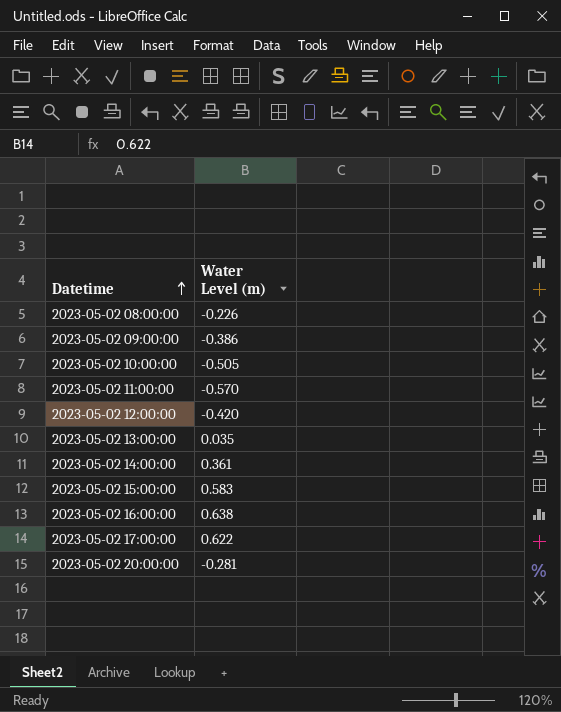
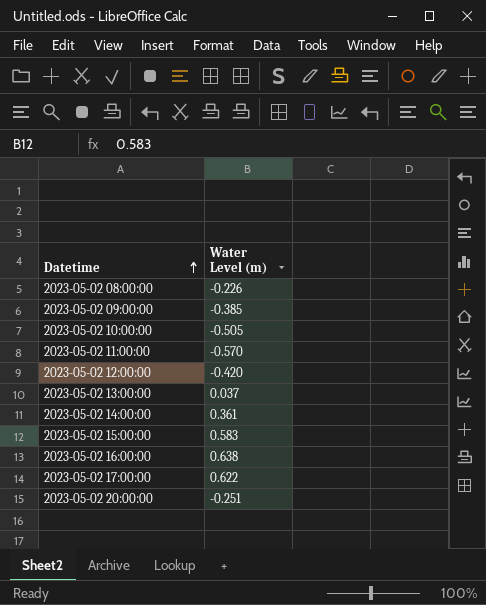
2023-05-02 09:00:00 | Water Level (m): -0.386 -> -0.385
2023-05-02 13:00:00 | Water Level (m): 0.035 -> 0.037
2023-05-02 20:00:00 | Water Level (m): -0.281 -> -0.251

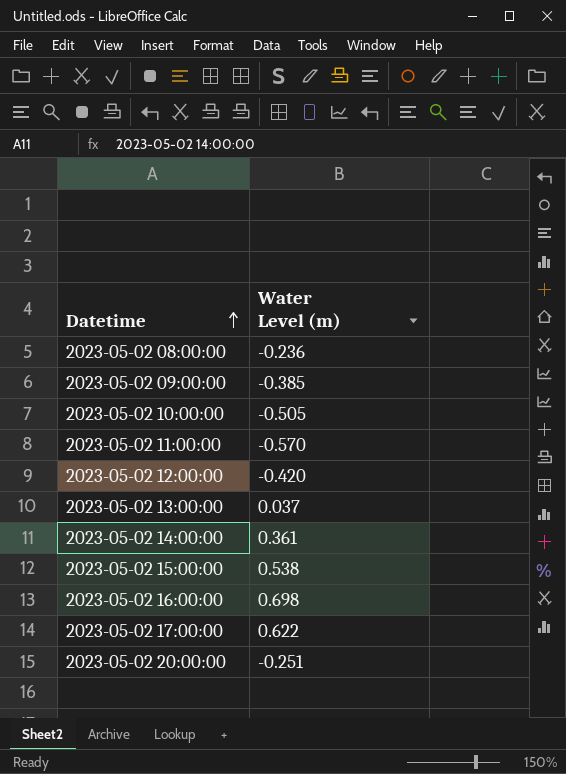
2023-05-02 08:00:00 | Water Level (m): -0.226 -> -0.236
2023-05-02 15:00:00 | Water Level (m): 0.583 -> 0.538
2023-05-02 16:00:00 | Water Level (m): 0.638 -> 0.698

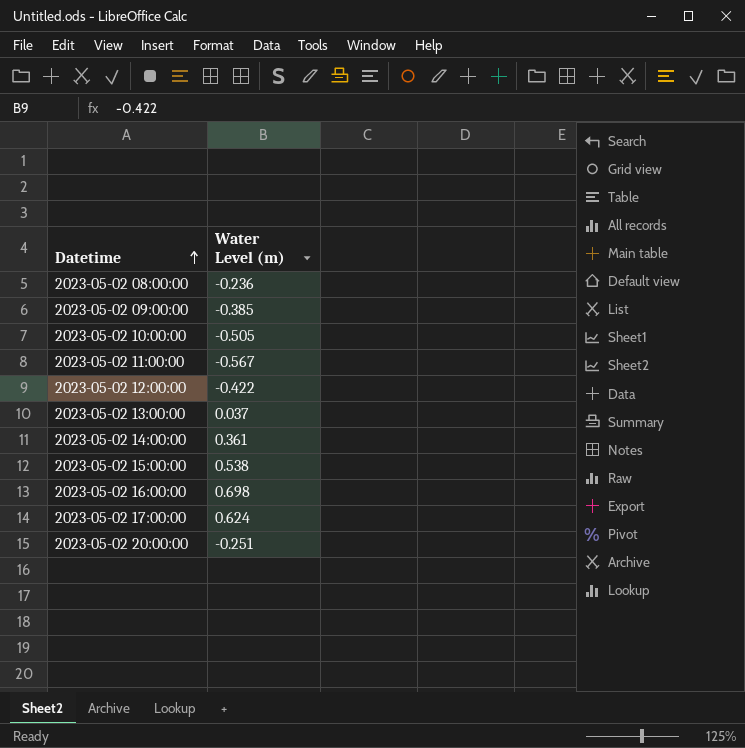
2023-05-02 11:00:00 | Water Level (m): -0.570 -> -0.567
2023-05-02 12:00:00 | Water Level (m): -0.420 -> -0.422
2023-05-02 17:00:00 | Water Level (m): 0.622 -> 0.624

